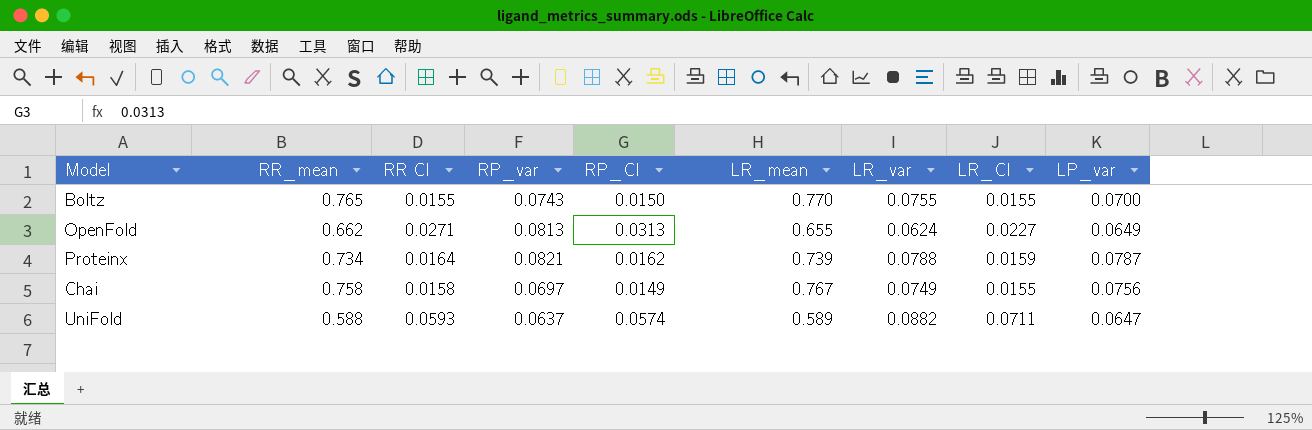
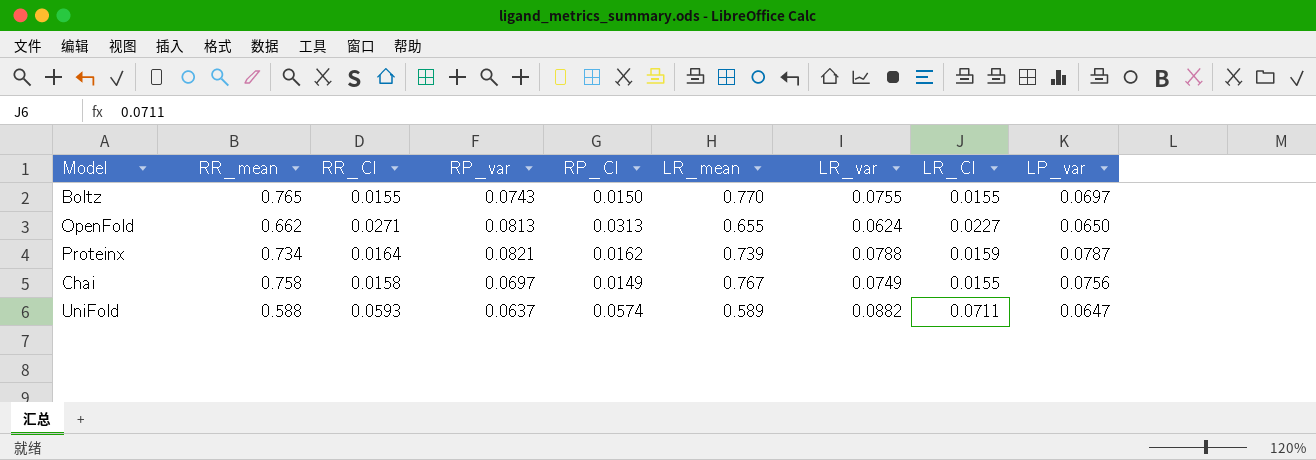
column name: RR CI -> RR_CI
Boltz | LP_var: 0.0700 -> 0.0697
OpenFold | LP_var: 0.0649 -> 0.0650

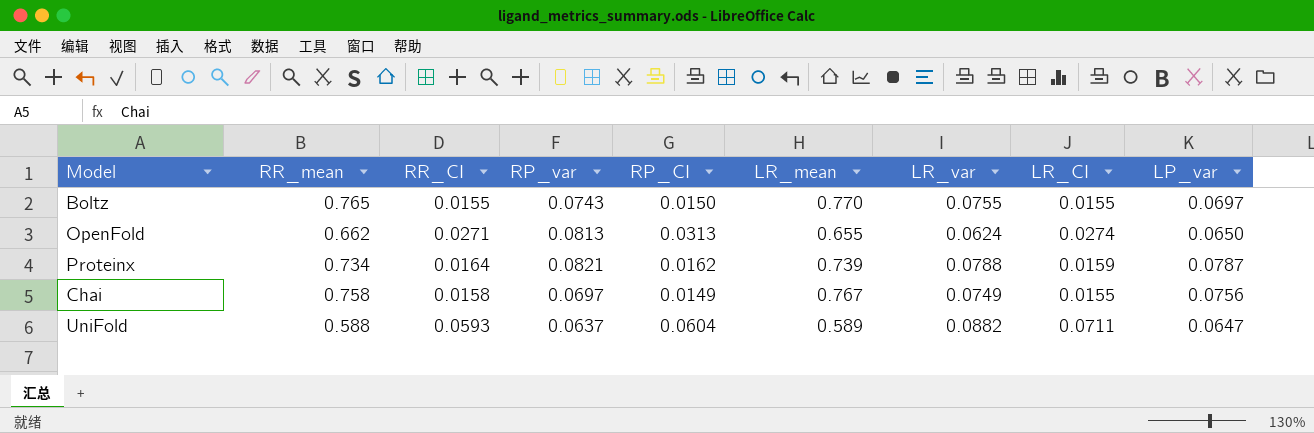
OpenFold | LR_CI: 0.0227 -> 0.0274
UniFold | RP_CI: 0.0574 -> 0.0604

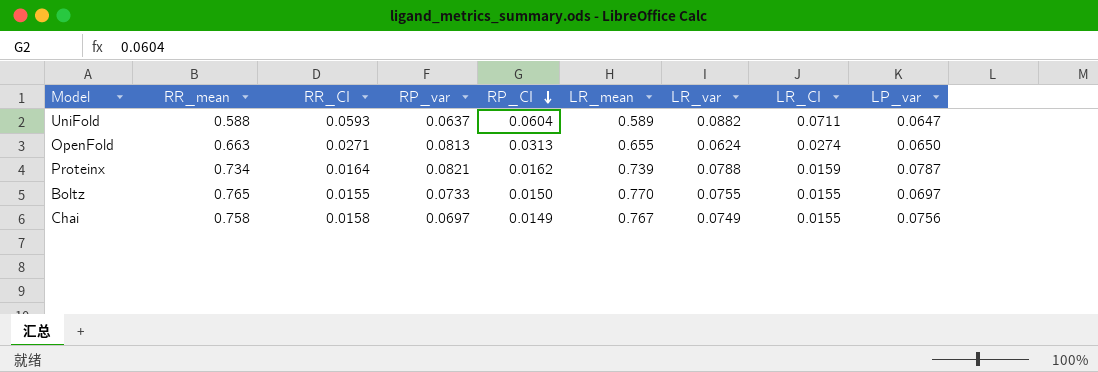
row order: none -> RP_CI descending
OpenFold | RR_mean: 0.662 -> 0.663
Boltz | RP_var: 0.0743 -> 0.0733

